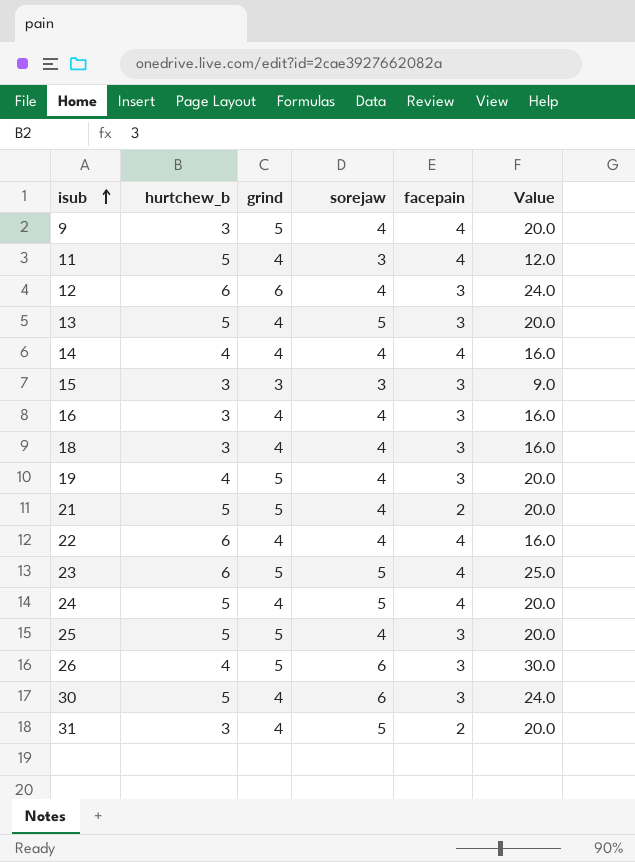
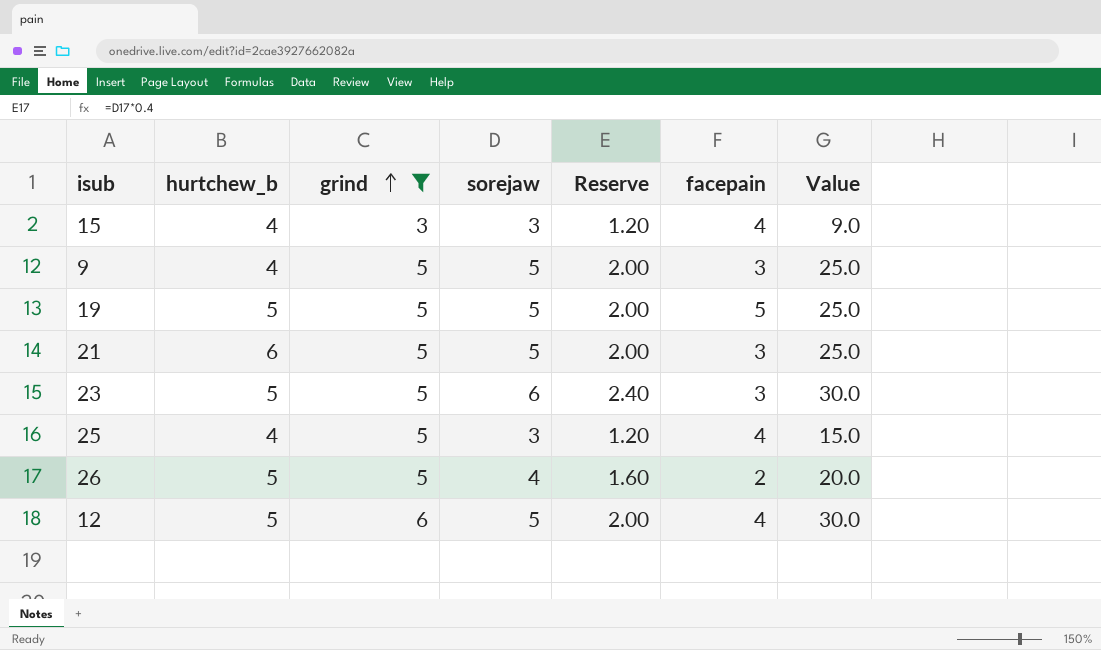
filter: none -> grind != 4
row order: isub ascending -> grind ascending
column Reserve | formula: none -> [sorejaw] * 0.4
15 | hurtchew_b: 3 -> 4
15 | facepain: 3 -> 4
9 | hurtchew_b: 3 -> 4
9 | sorejaw: 4 -> 5
9 | facepain: 4 -> 3
9 | Value: 20.0 -> 25.0
19 | hurtchew_b: 4 -> 5
19 | sorejaw: 4 -> 5
19 | facepain: 3 -> 5
19 | Value: 20.0 -> 25.0
21 | hurtchew_b: 5 -> 6
21 | sorejaw: 4 -> 5
21 | facepain: 2 -> 3
21 | Value: 20.0 -> 25.0
23 | hurtchew_b: 6 -> 5
23 | sorejaw: 5 -> 6
23 | facepain: 4 -> 3
23 | Value: 25.0 -> 30.0
25 | hurtchew_b: 5 -> 4
25 | sorejaw: 4 -> 3
25 | facepain: 3 -> 4
25 | Value: 20.0 -> 15.0
26 | hurtchew_b: 4 -> 5
26 | sorejaw: 6 -> 4
26 | facepain: 3 -> 2
26 | Value: 30.0 -> 20.0
12 | hurtchew_b: 6 -> 5
12 | sorejaw: 4 -> 5
12 | facepain: 3 -> 4
12 | Value: 24.0 -> 30.0

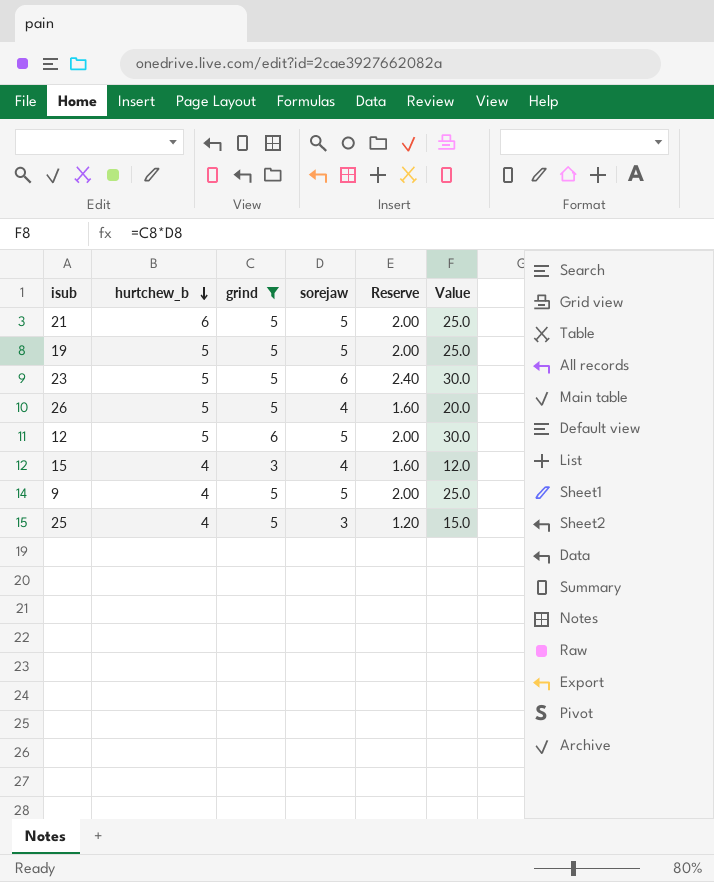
row order: grind ascending -> hurtchew_b descending
column facepain | position: 6 -> none
15 | sorejaw: 3 -> 4
15 | Reserve: 1.20 -> 1.60
15 | Value: 9.0 -> 12.0

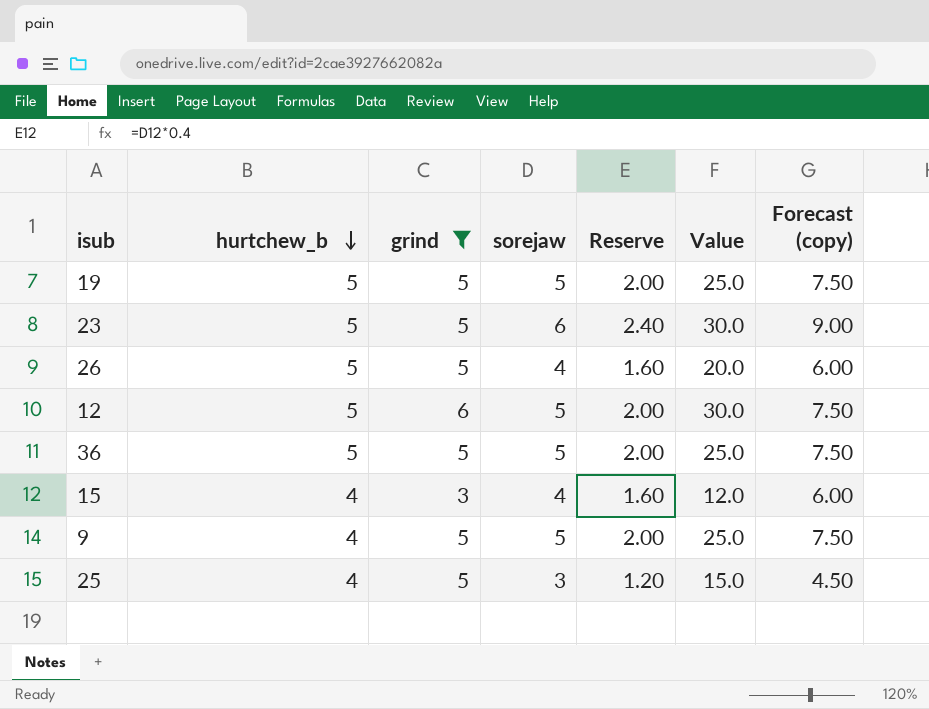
column Forecast (copy) | formula: none -> [sorejaw] * 1.5
row 21: 6 | 5 | 5 | 2.00 | 25.0 -> none
row 36: none -> 5 | 5 | 5 | 2.00 | 25.0 | 7.50

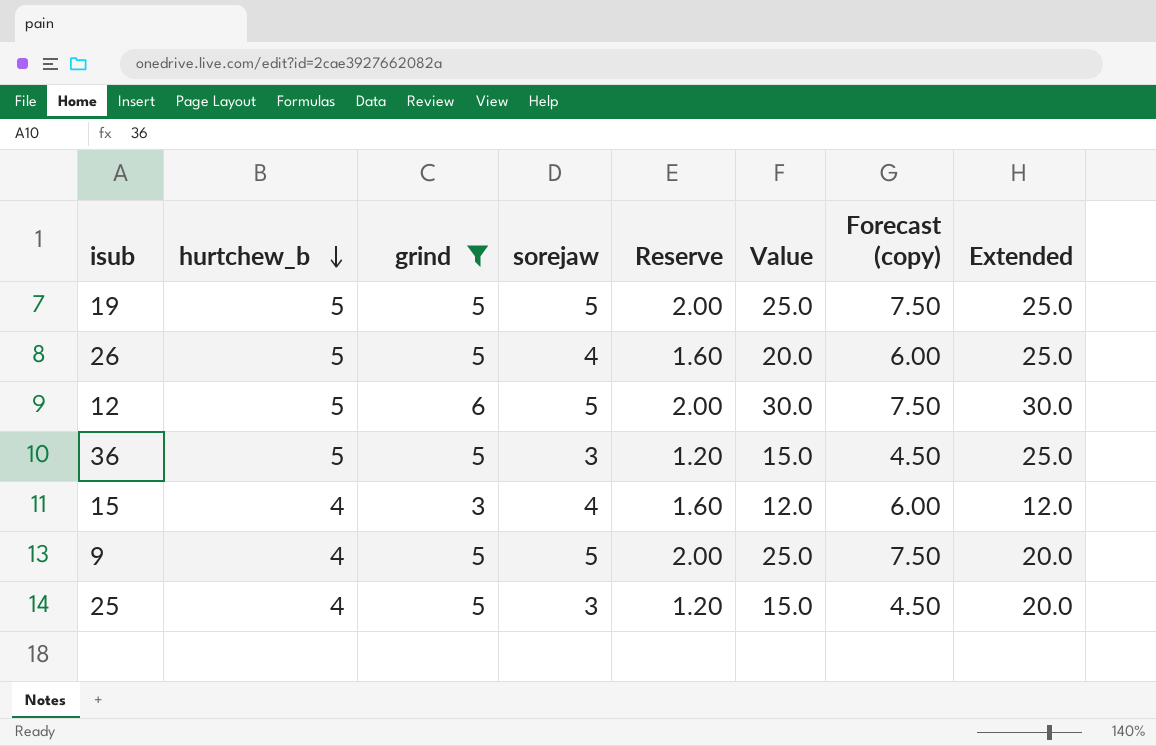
column Extended | formula: none -> [hurtchew_b] * [grind]
row 23: 5 | 5 | 6 | 2.40 | 30.0 | 9.00 -> none
36 | sorejaw: 5 -> 3
36 | Reserve: 2.00 -> 1.20
36 | Value: 25.0 -> 15.0
36 | Forecast (copy): 7.50 -> 4.50

